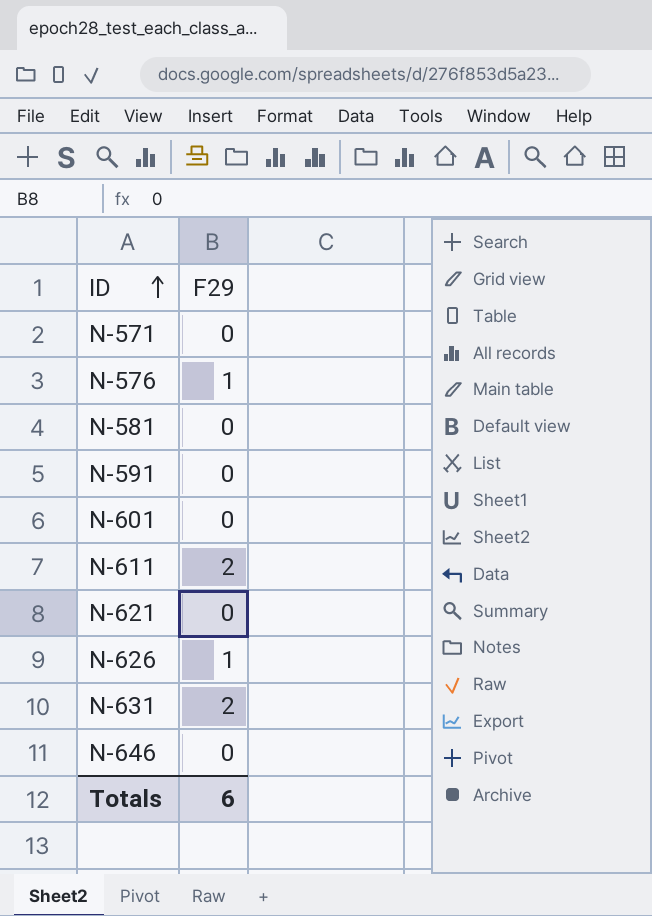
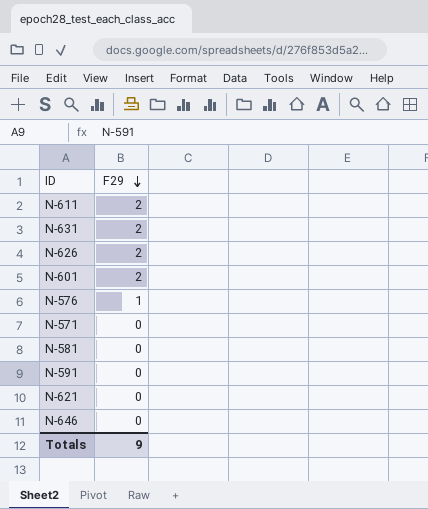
row order: ID ascending -> F29 descending
N-626 | F29: 1 -> 2
N-601 | F29: 0 -> 2
Totals | F29: 6 -> 9

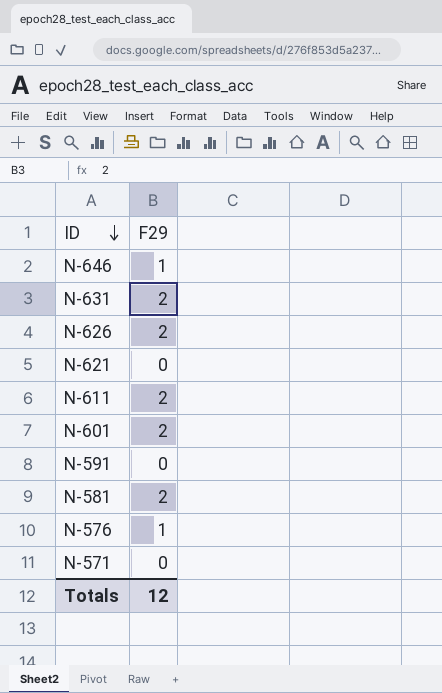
row order: F29 descending -> ID descending
N-646 | F29: 0 -> 1
N-581 | F29: 0 -> 2
Totals | F29: 9 -> 12

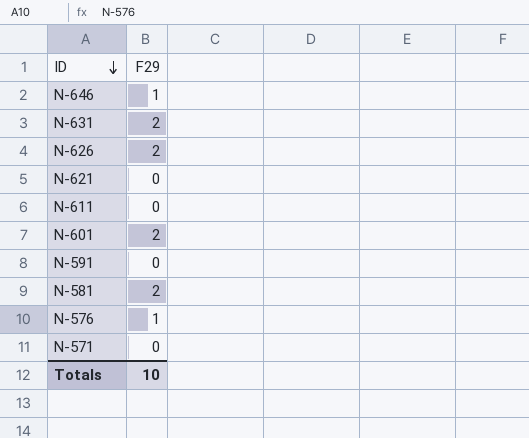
N-611 | F29: 2 -> 0
Totals | F29: 12 -> 10

